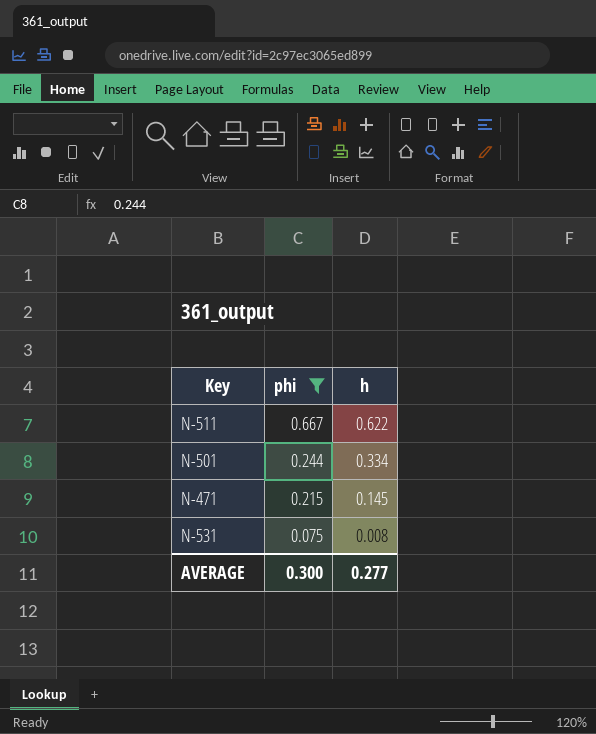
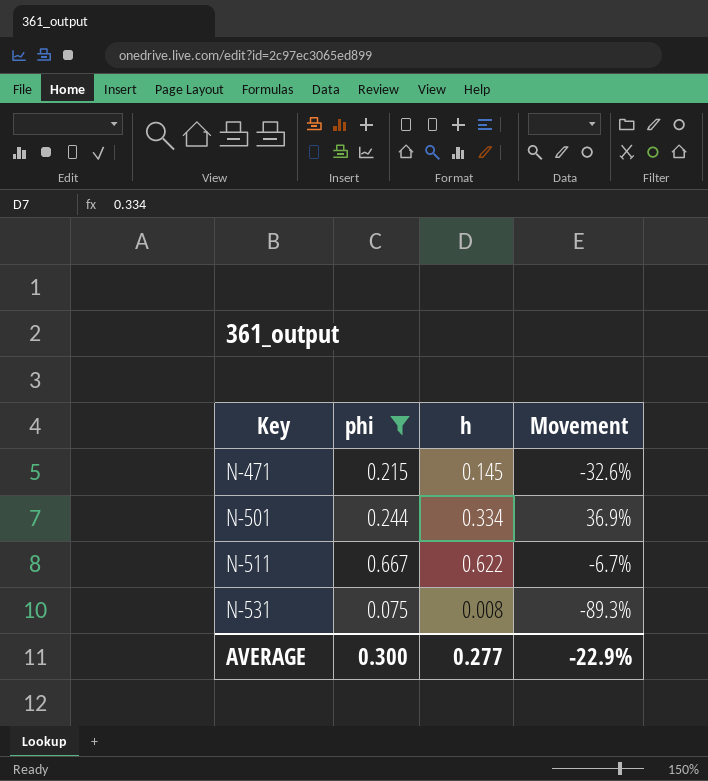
row order: phi descending -> Key ascending
column Movement | formula: none -> ([h] - [phi]) / [phi]

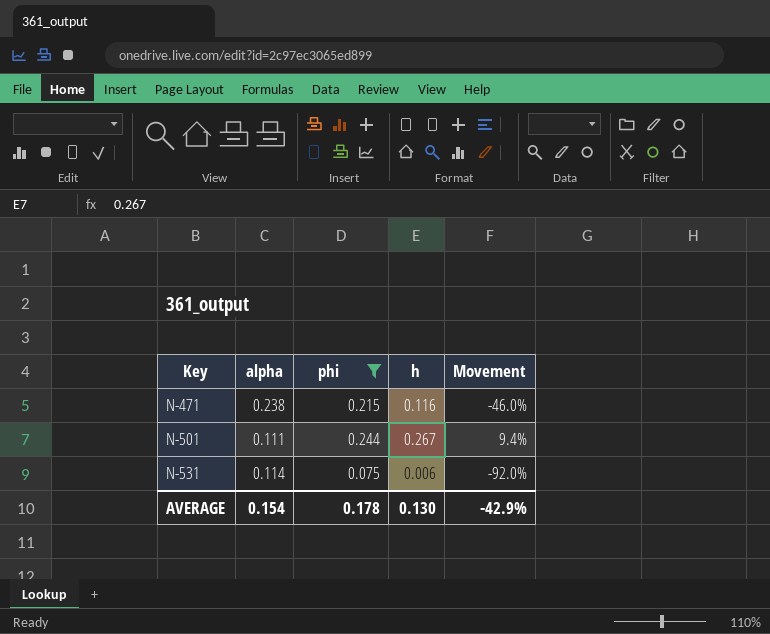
column alpha | position: none -> 2
row N-511: 0.667 | 0.622 | -6.7% -> none
N-471 | h: 0.145 -> 0.116
N-471 | Movement: -32.6% -> -46.0%
N-501 | h: 0.334 -> 0.267
N-501 | Movement: 36.9% -> 9.4%
N-531 | h: 0.008 -> 0.006
N-531 | Movement: -89.3% -> -92.0%
AVERAGE | phi: 0.300 -> 0.178
AVERAGE | h: 0.277 -> 0.130
AVERAGE | Movement: -22.9% -> -42.9%

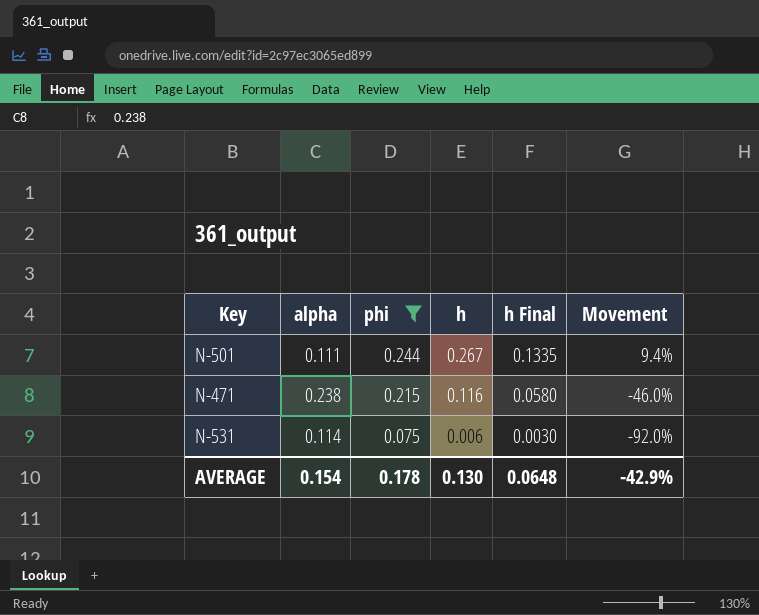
row order: Key ascending -> phi descending
column h Final | formula: none -> [h] * 0.5

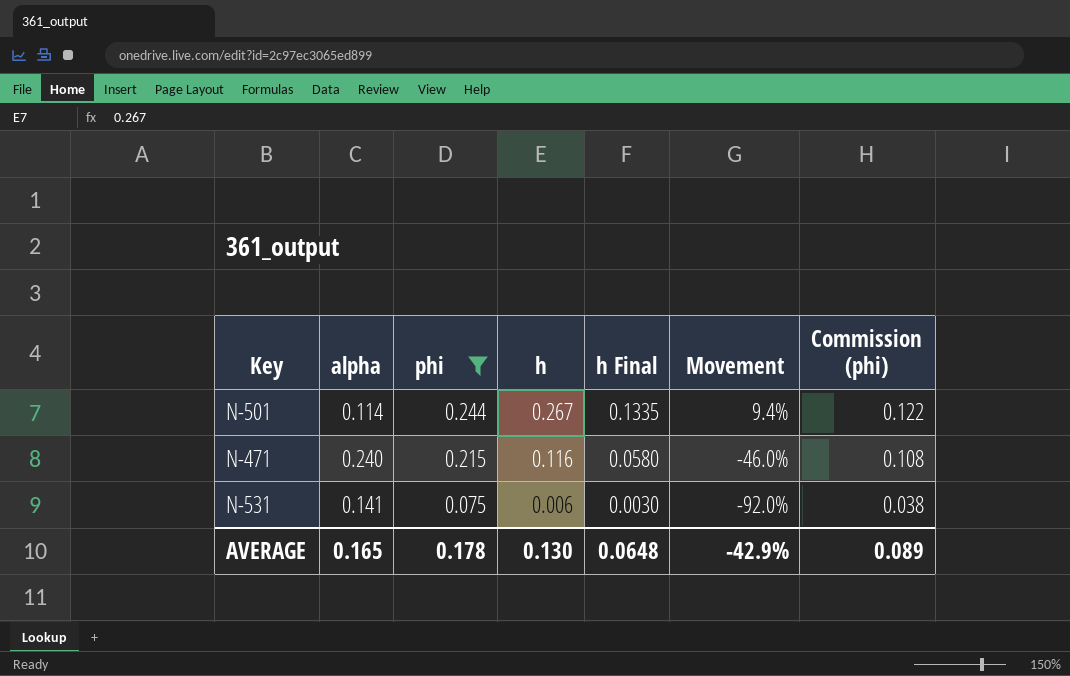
column Commission (phi) | formula: none -> [phi] * 0.5
N-501 | alpha: 0.111 -> 0.114
N-471 | alpha: 0.238 -> 0.240
N-531 | alpha: 0.114 -> 0.141
AVERAGE | alpha: 0.154 -> 0.165

